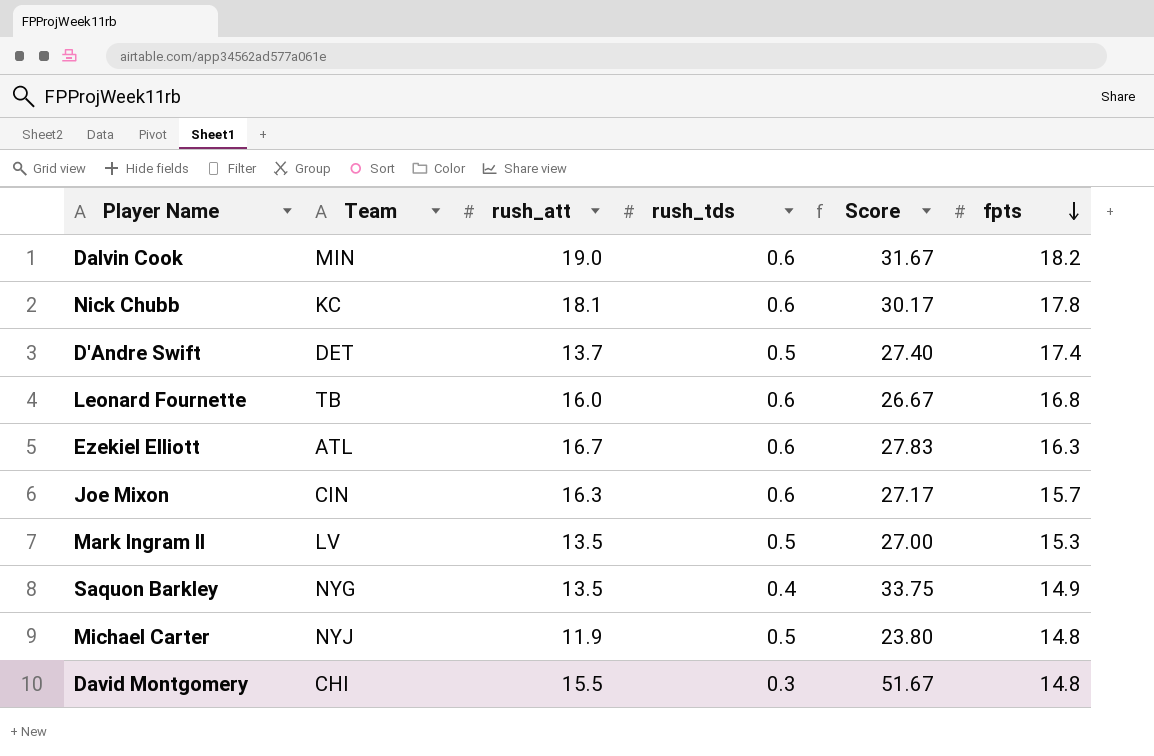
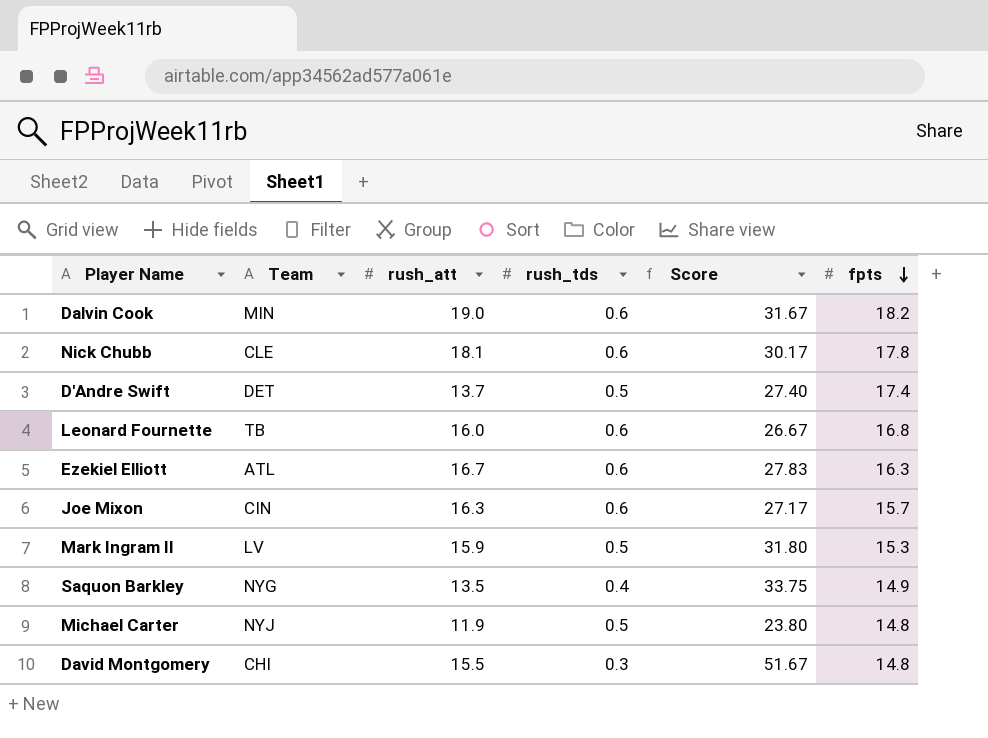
Nick Chubb | Team: KC -> CLE
Mark Ingram II | rush_att: 13.5 -> 15.9
Mark Ingram II | Score: 27.00 -> 31.80

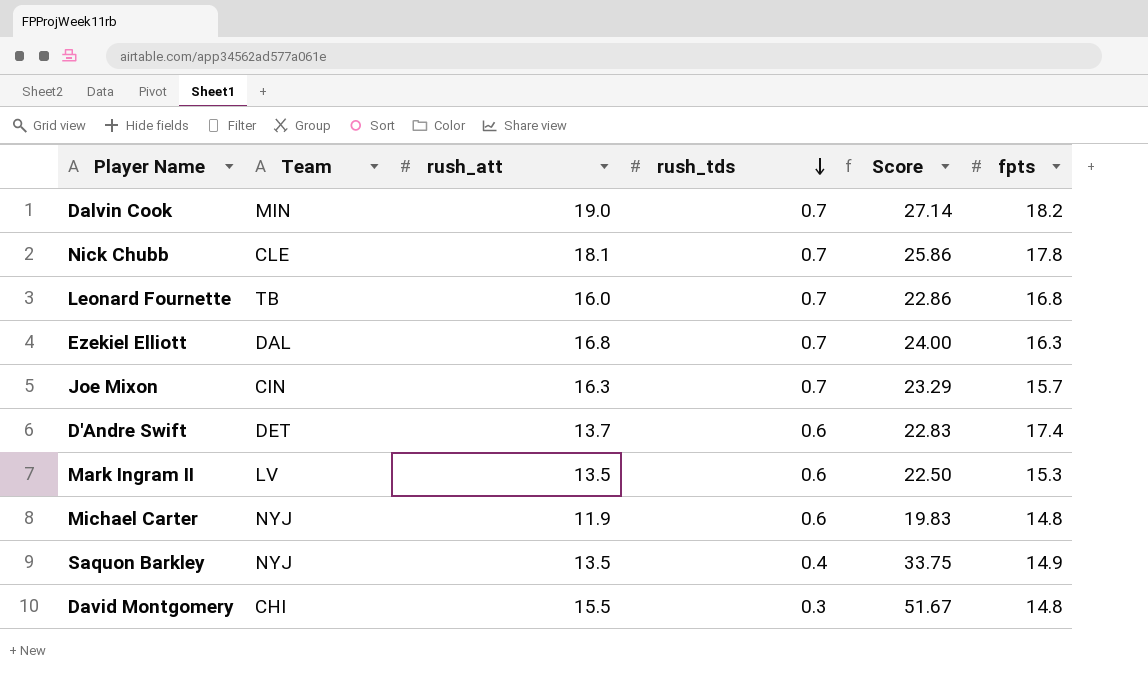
row order: fpts descending -> rush_tds descending
Dalvin Cook | rush_tds: 0.6 -> 0.7
Dalvin Cook | Score: 31.67 -> 27.14
Nick Chubb | rush_tds: 0.6 -> 0.7
Nick Chubb | Score: 30.17 -> 25.86
Leonard Fournette | rush_tds: 0.6 -> 0.7
Leonard Fournette | Score: 26.67 -> 22.86
Ezekiel Elliott | Team: ATL -> DAL
Ezekiel Elliott | rush_att: 16.7 -> 16.8
Ezekiel Elliott | rush_tds: 0.6 -> 0.7
Ezekiel Elliott | Score: 27.83 -> 24.00
Joe Mixon | rush_tds: 0.6 -> 0.7
Joe Mixon | Score: 27.17 -> 23.29
D'Andre Swift | rush_tds: 0.5 -> 0.6
D'Andre Swift | Score: 27.40 -> 22.83
Mark Ingram II | rush_att: 15.9 -> 13.5
Mark Ingram II | rush_tds: 0.5 -> 0.6
Mark Ingram II | Score: 31.80 -> 22.50
Michael Carter | rush_tds: 0.5 -> 0.6
Michael Carter | Score: 23.80 -> 19.83
Saquon Barkley | Team: NYG -> NYJ

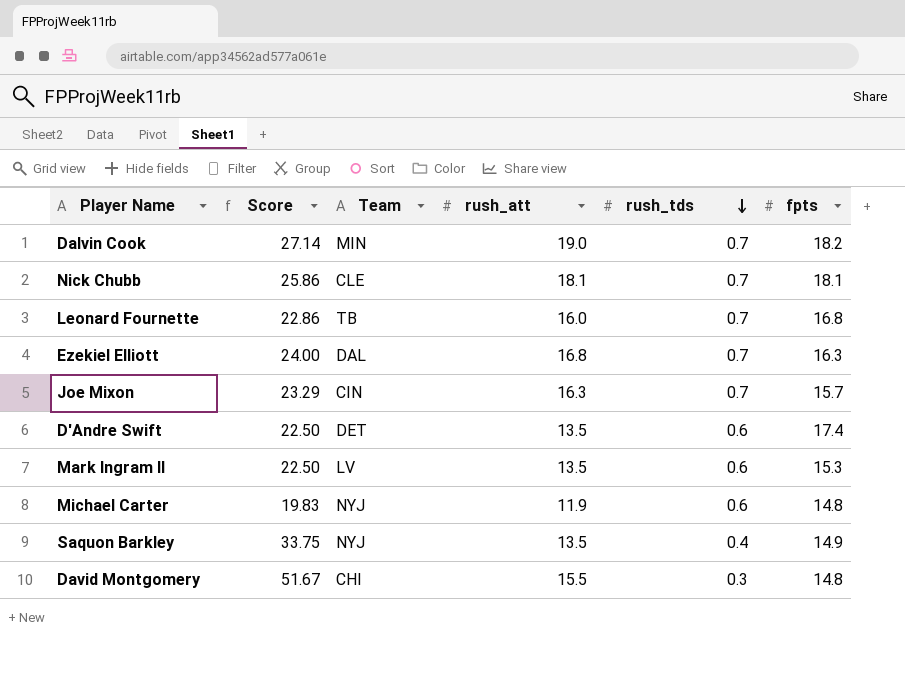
column Score | position: 5 -> 2
Nick Chubb | fpts: 17.8 -> 18.1
D'Andre Swift | Score: 22.83 -> 22.50
D'Andre Swift | rush_att: 13.7 -> 13.5

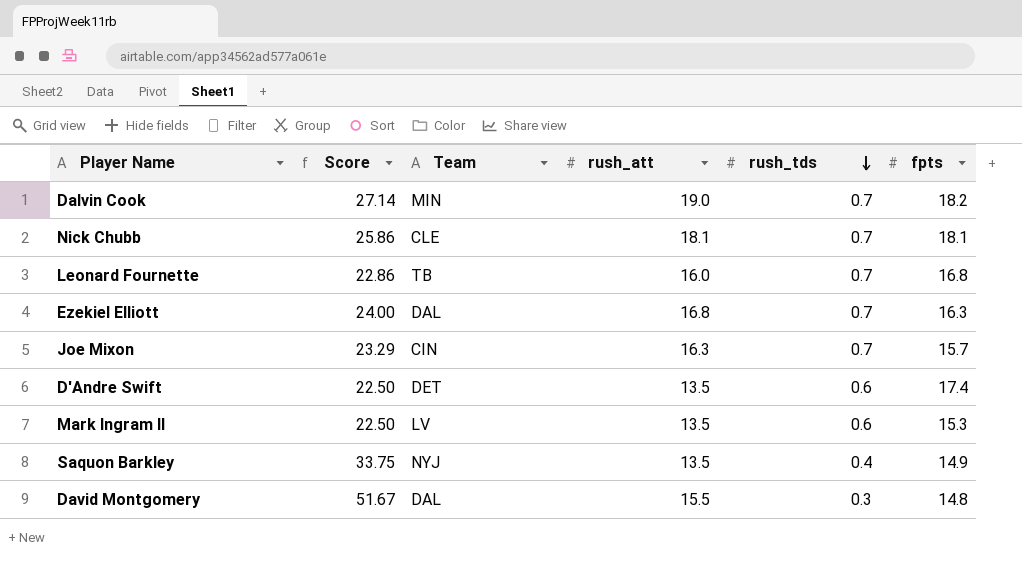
row Michael Carter: 19.83 | NYJ | 11.9 | 0.6 | 14.8 -> none
David Montgomery | Team: CHI -> DAL

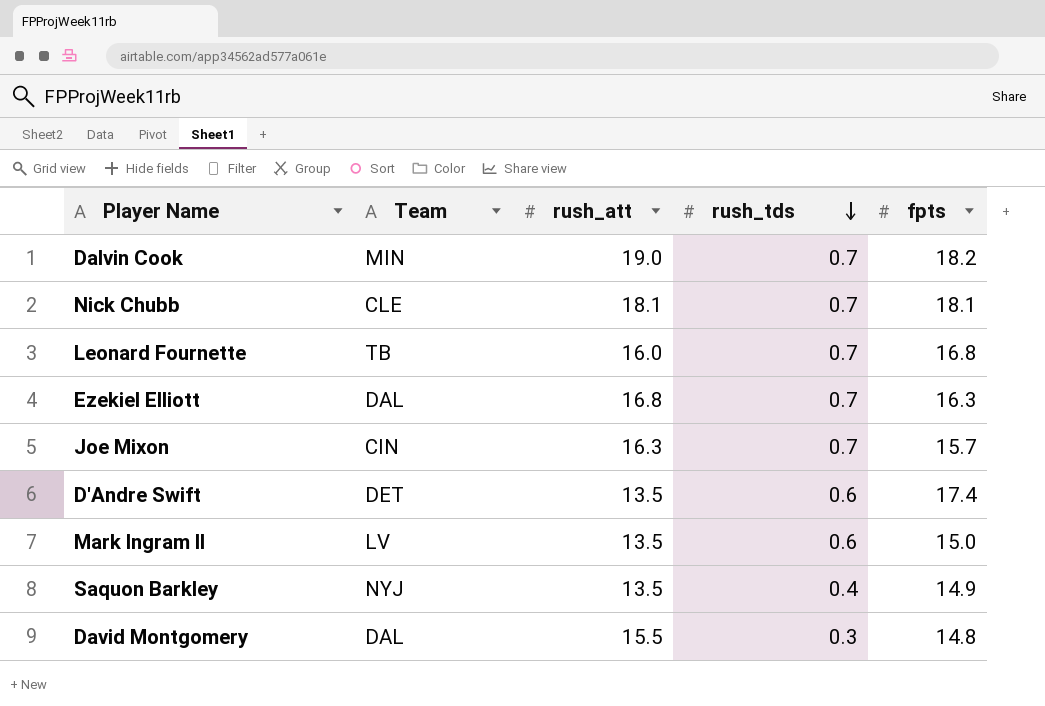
column Score | formula: [rush_att] / [rush_tds] -> none
Mark Ingram II | fpts: 15.3 -> 15.0

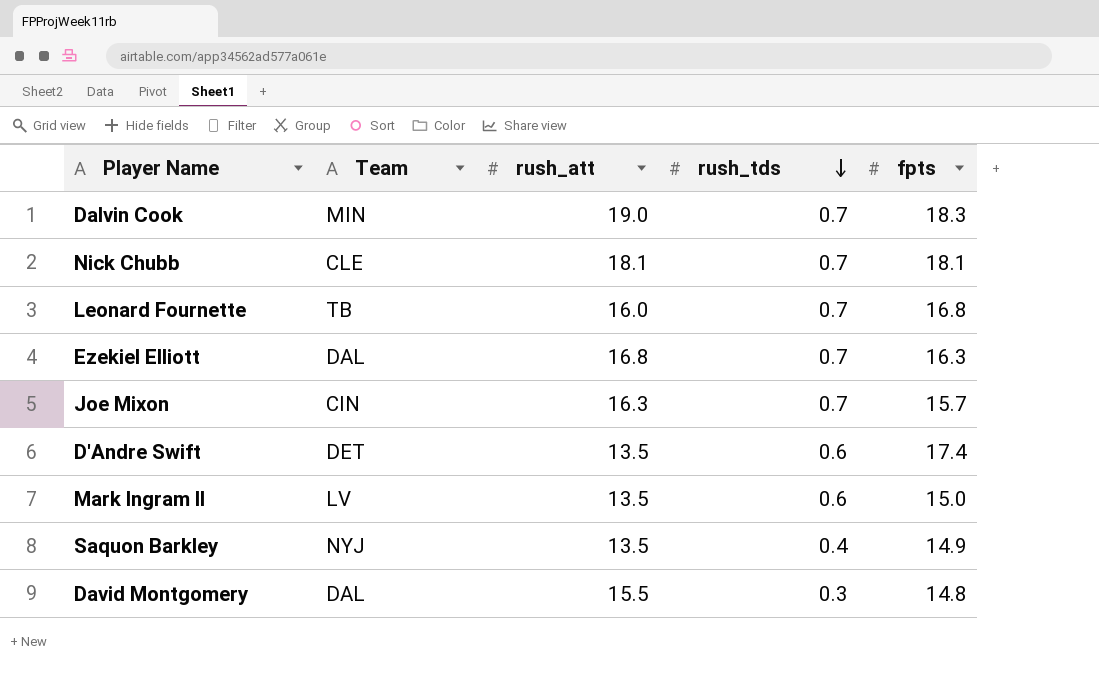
Dalvin Cook | fpts: 18.2 -> 18.3

